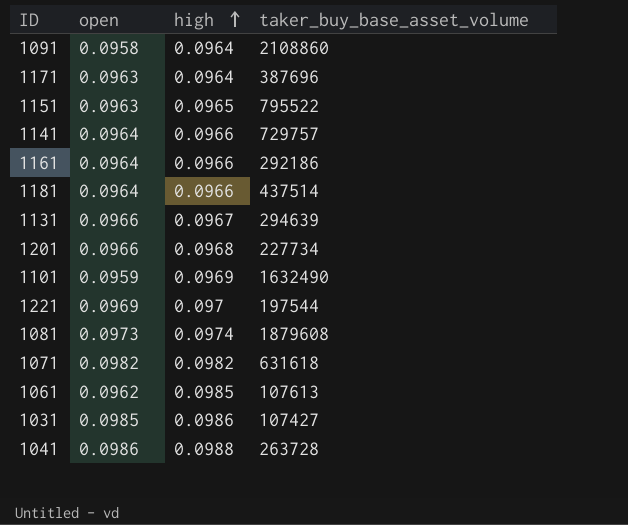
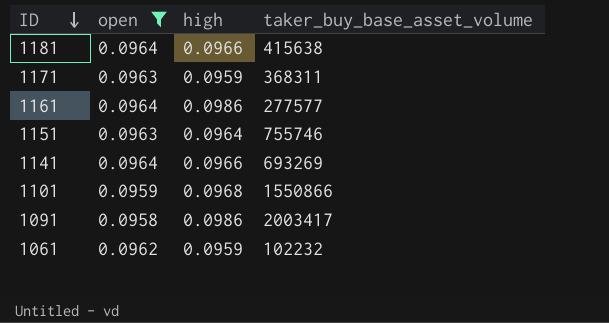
filter: none -> open <= 0.0964
row order: high ascending -> ID descending
1181 | taker_buy_base_asset_volume: 437514 -> 415638
1171 | high: 0.0964 -> 0.0959
1171 | taker_buy_base_asset_volume: 387696 -> 368311
1161 | high: 0.0966 -> 0.0986
1161 | taker_buy_base_asset_volume: 292186 -> 277577
1151 | high: 0.0965 -> 0.0964
1151 | taker_buy_base_asset_volume: 795522 -> 755746
1141 | taker_buy_base_asset_volume: 729757 -> 693269
1101 | high: 0.0969 -> 0.0968
1101 | taker_buy_base_asset_volume: 1632490 -> 1550866
1091 | high: 0.0964 -> 0.0986
1091 | taker_buy_base_asset_volume: 2108860 -> 2003417
1061 | high: 0.0985 -> 0.0959
1061 | taker_buy_base_asset_volume: 107613 -> 102232

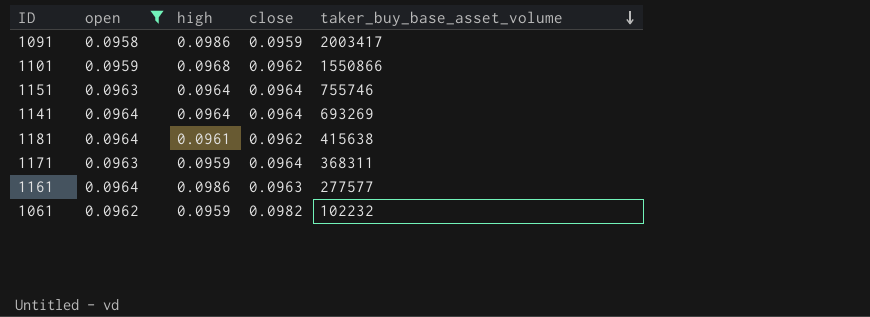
row order: ID descending -> taker_buy_base_asset_volume descending
column close | position: none -> 4
1141 | high: 0.0966 -> 0.0964
1181 | high: 0.0966 -> 0.0961

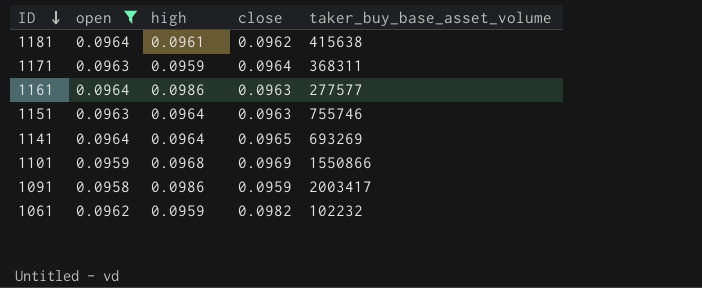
row order: taker_buy_base_asset_volume descending -> ID descending
1151 | close: 0.0964 -> 0.0963
1141 | close: 0.0964 -> 0.0965
1101 | close: 0.0962 -> 0.0969

